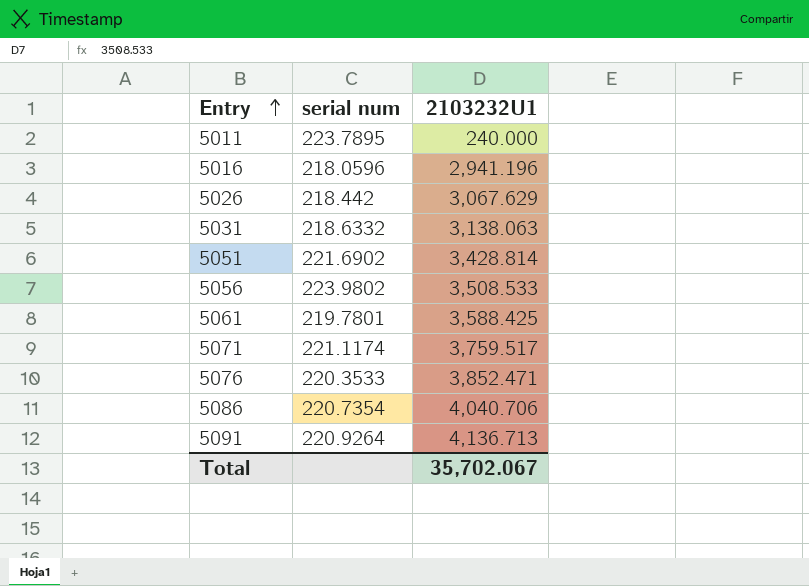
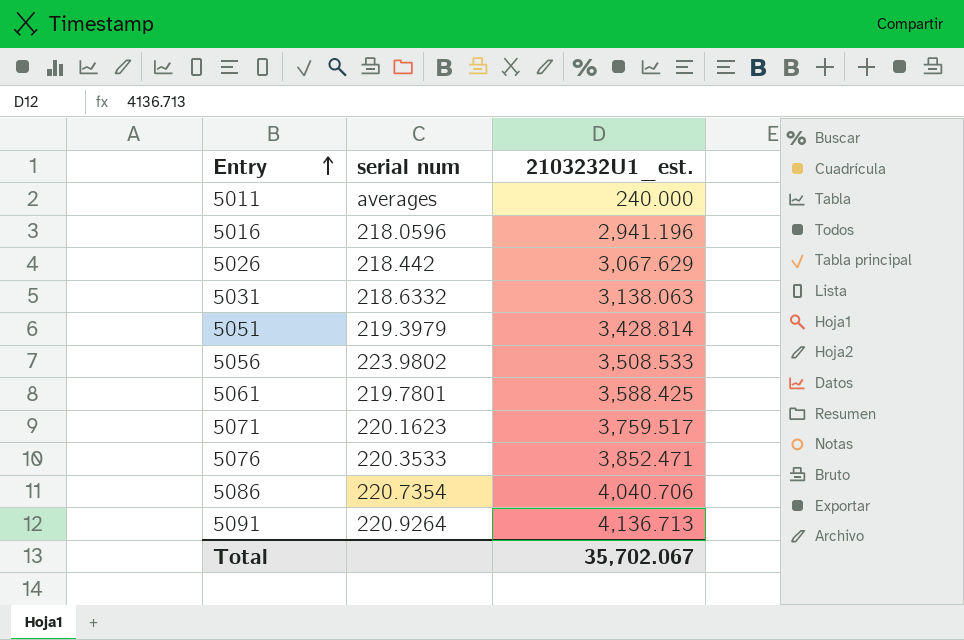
column name: 2103232U1 -> 2103232U1_est.
5011 | serial num: 223.7895 -> averages
5051 | serial num: 221.6902 -> 219.3979
5071 | serial num: 221.1174 -> 220.1623

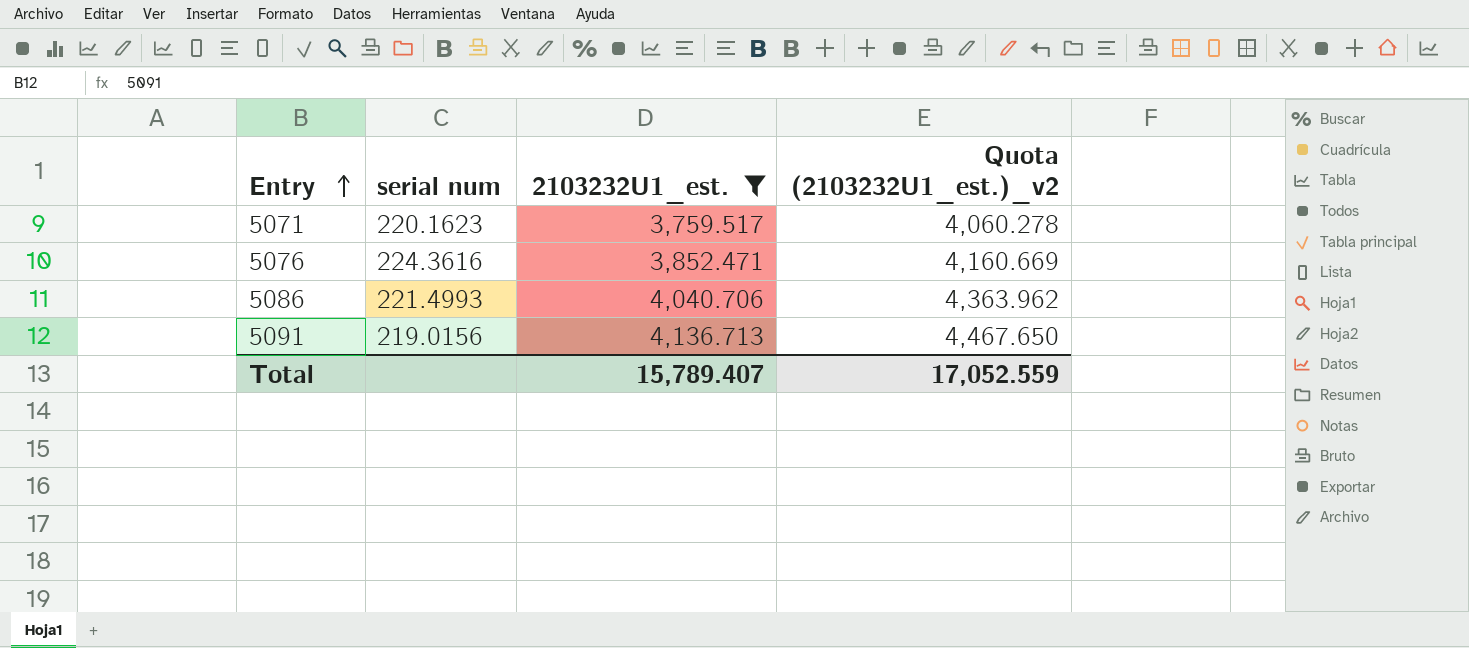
filter: none -> 2103232U1_est. >= 3,759.517
column Quota (2103232U1_est.)_v2 | formula: none -> [2103232U1_est.] * 1.08
5076 | serial num: 220.3533 -> 224.3616
5086 | serial num: 220.7354 -> 221.4993
5091 | serial num: 220.9264 -> 219.0156
Total | 2103232U1_est.: 35,702.067 -> 15,789.407

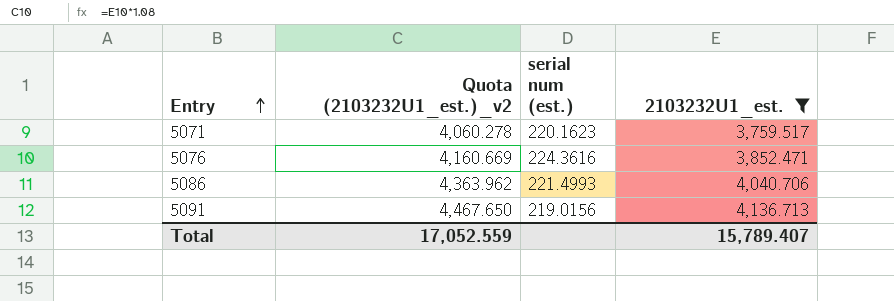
column Quota (2103232U1_est.)_v2 | position: 4 -> 2
column name: serial num -> serial num (est.)

